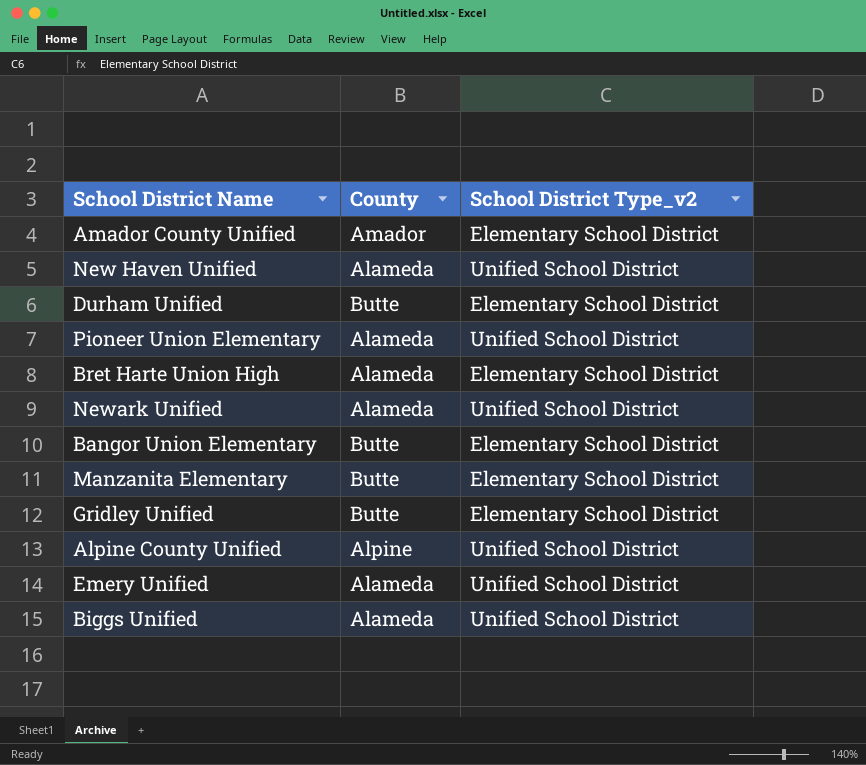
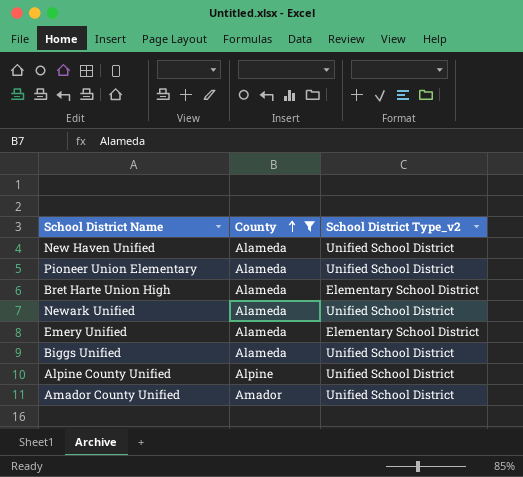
filter: none -> County != Butte
row order: none -> County ascending
Emery Unified | School District Type_v2: Unified School District -> Elementary School District
Amador County Unified | School District Type_v2: Elementary School District -> Unified School District

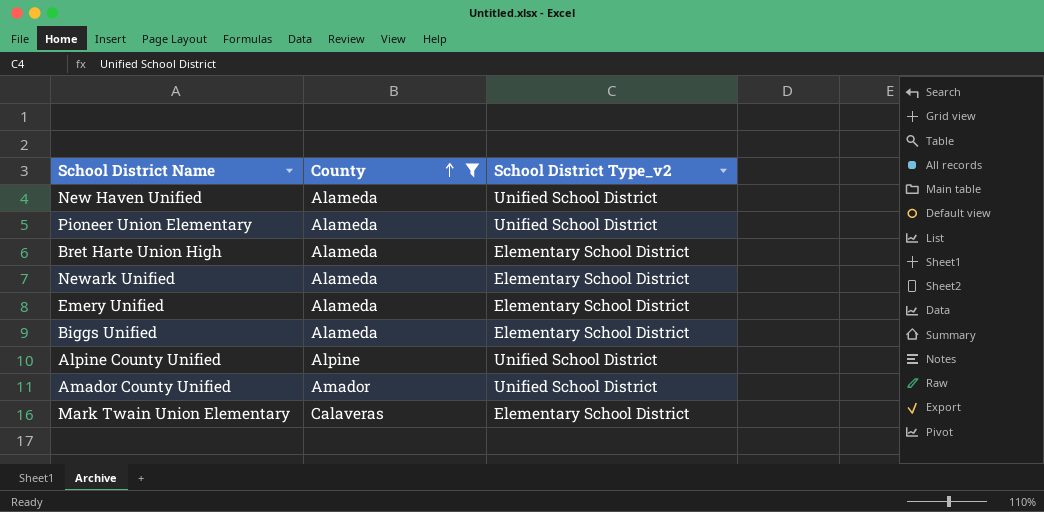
Newark Unified | School District Type_v2: Unified School District -> Elementary School District
Biggs Unified | School District Type_v2: Unified School District -> Elementary School District
row Mark Twain Union Elementary: none -> Calaveras | Elementary School District

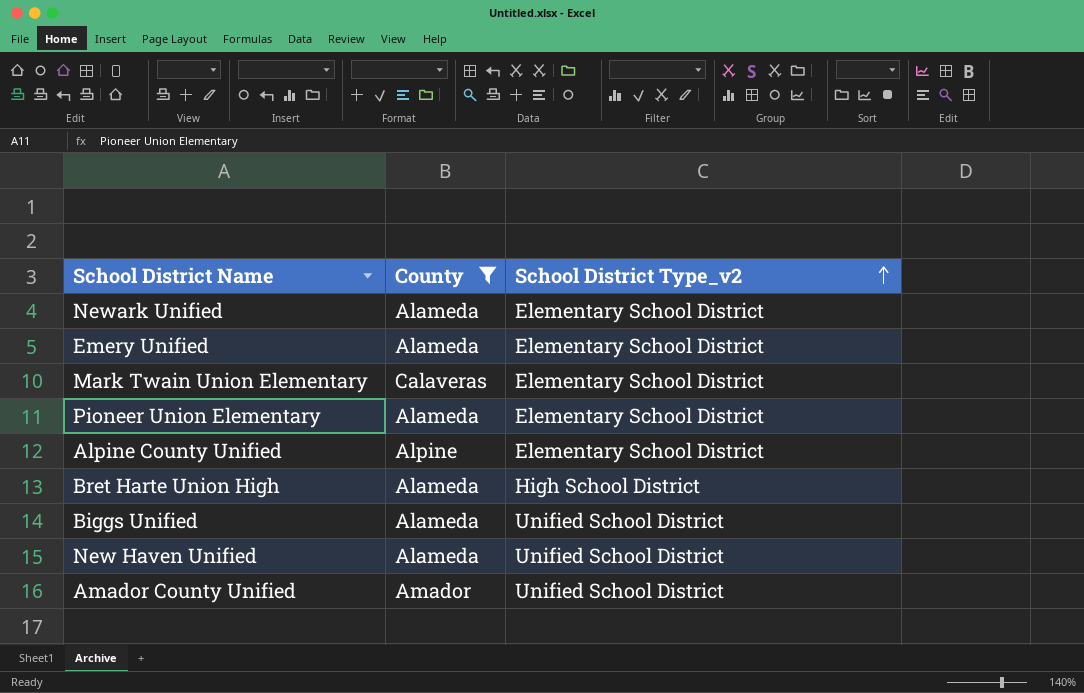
row order: County ascending -> School District Type_v2 ascending
Pioneer Union Elementary | School District Type_v2: Unified School District -> Elementary School District
Alpine County Unified | School District Type_v2: Unified School District -> Elementary School District
Bret Harte Union High | School District Type_v2: Elementary School District -> High School District
Biggs Unified | School District Type_v2: Elementary School District -> Unified School District

